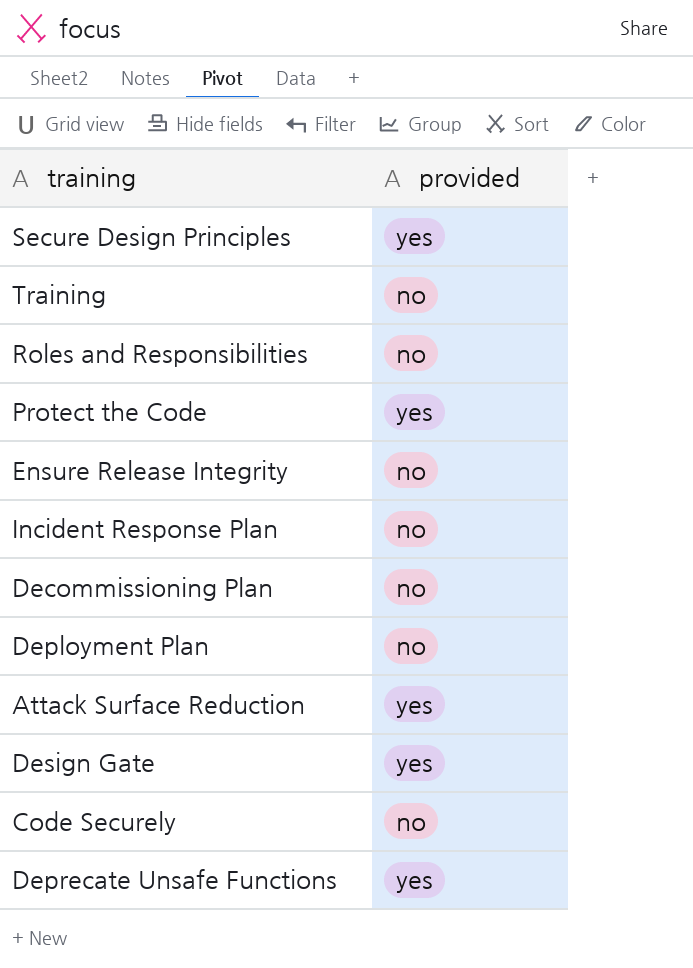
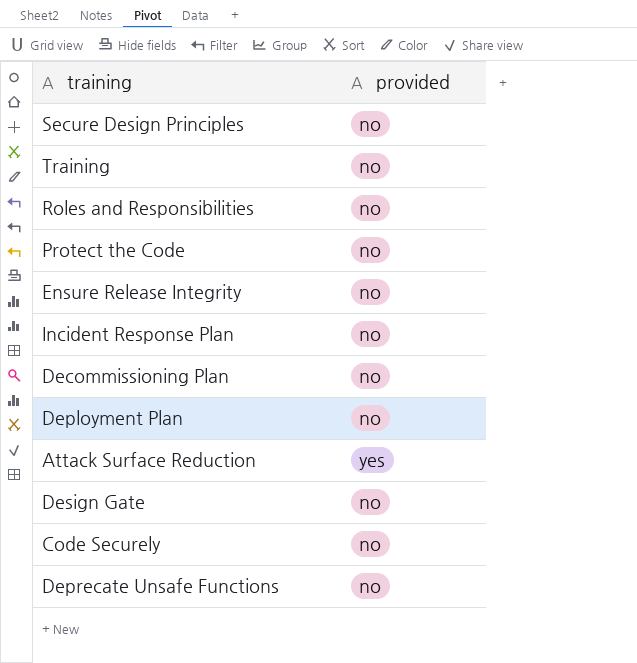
Secure Design Principles | provided: yes -> no
Protect the Code | provided: yes -> no
Design Gate | provided: yes -> no
Deprecate Unsafe Functions | provided: yes -> no

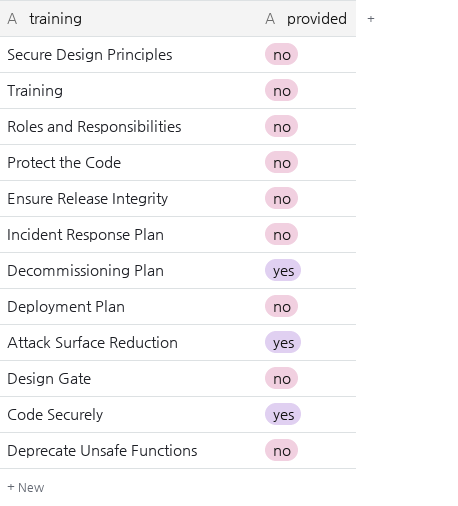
Decommissioning Plan | provided: no -> yes
Code Securely | provided: no -> yes

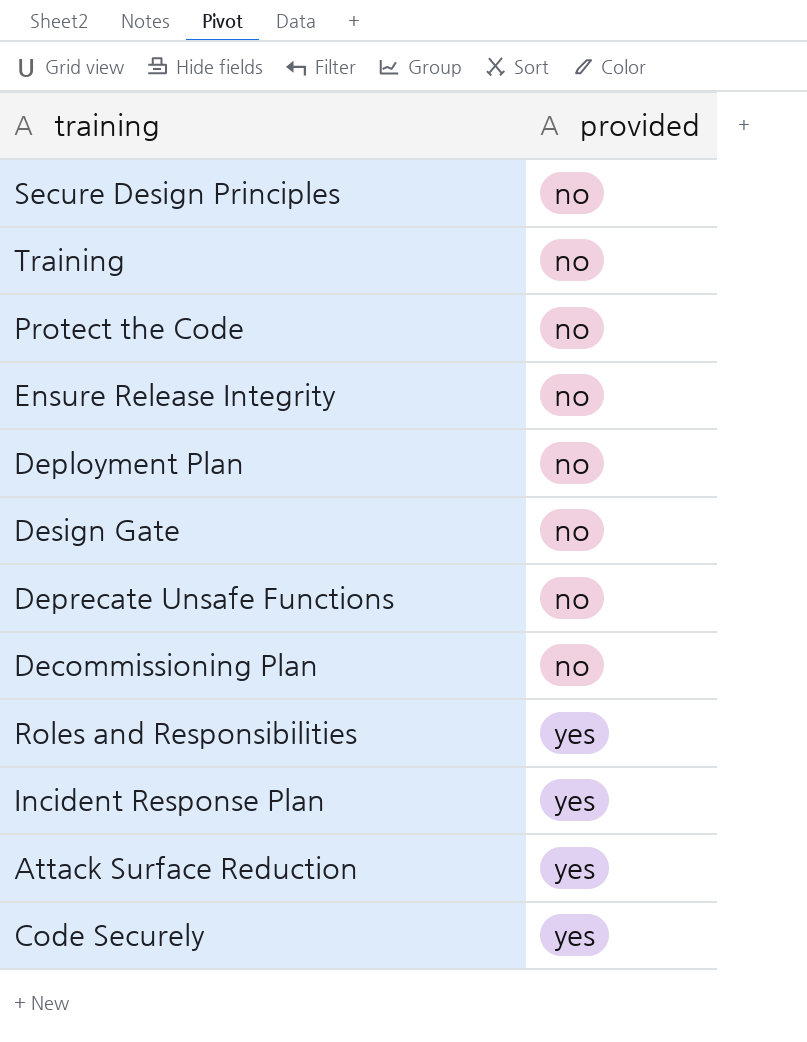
row order: none -> provided ascending
Decommissioning Plan | provided: yes -> no
Roles and Responsibilities | provided: no -> yes
Incident Response Plan | provided: no -> yes

